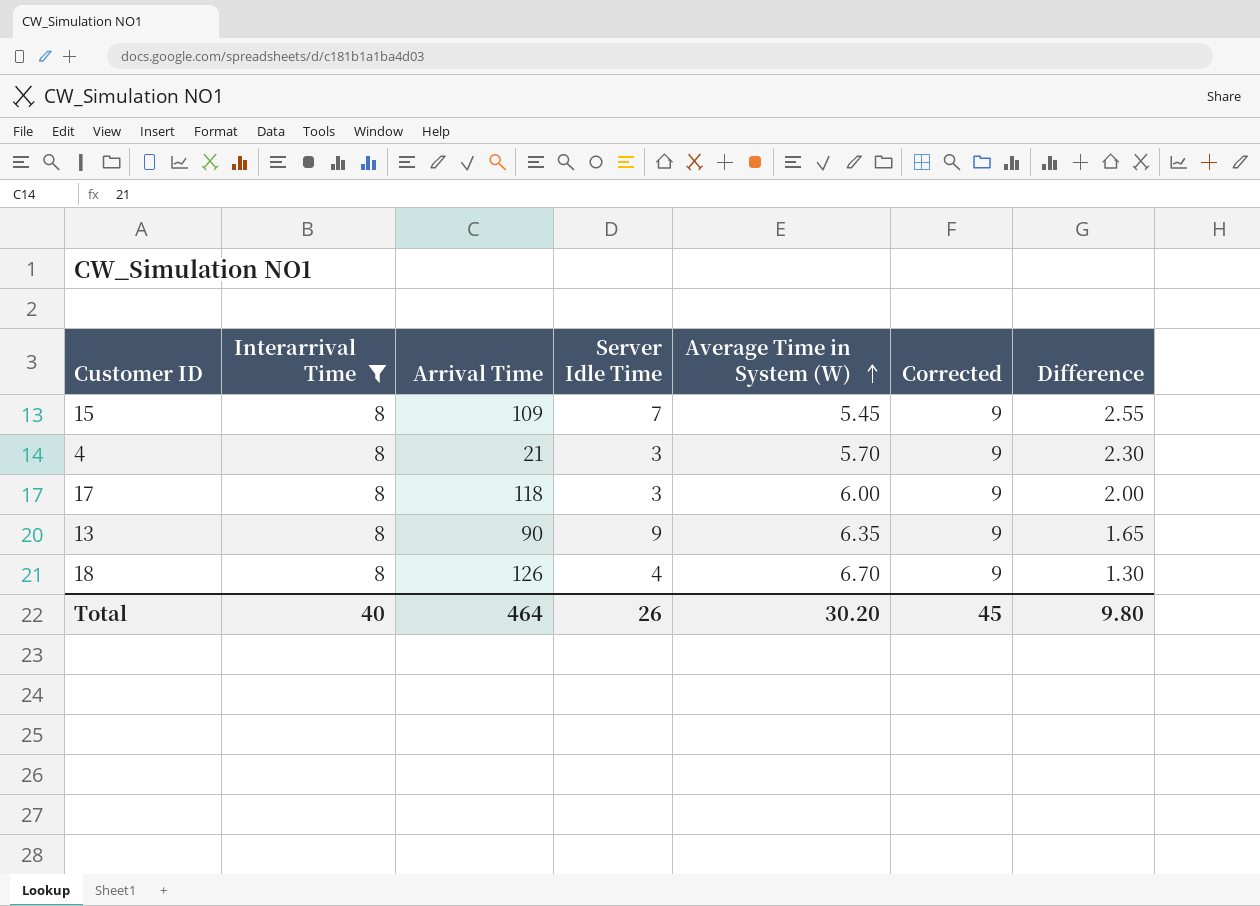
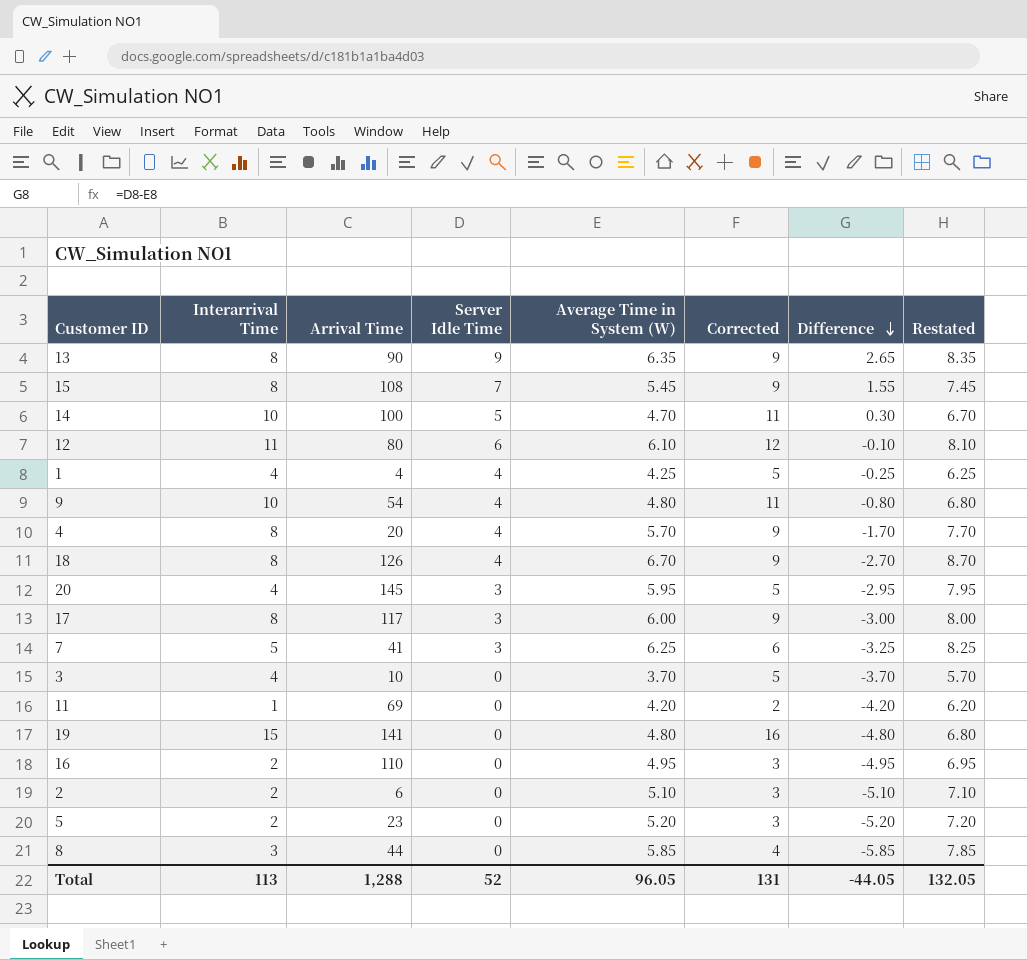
filter: Interarrival Time = 8 -> none
row order: Average Time in System (W) ascending -> Difference descending
column Difference | formula: [Interarrival Time] - [Average Time in System (W)] -> [Server Idle Time] - [Average Time in System (W)]
column Restated | formula: none -> [Average Time in System (W)] + 2
15 | Arrival Time: 109 -> 108
4 | Arrival Time: 21 -> 20
4 | Server Idle Time: 3 -> 4
17 | Arrival Time: 118 -> 117
Total | Interarrival Time: 40 -> 113
Total | Arrival Time: 464 -> 1,288
Total | Server Idle Time: 26 -> 52
Total | Average Time in System (W): 30.20 -> 96.05
Total | Corrected: 45 -> 131
Total | Difference: 9.80 -> -44.05

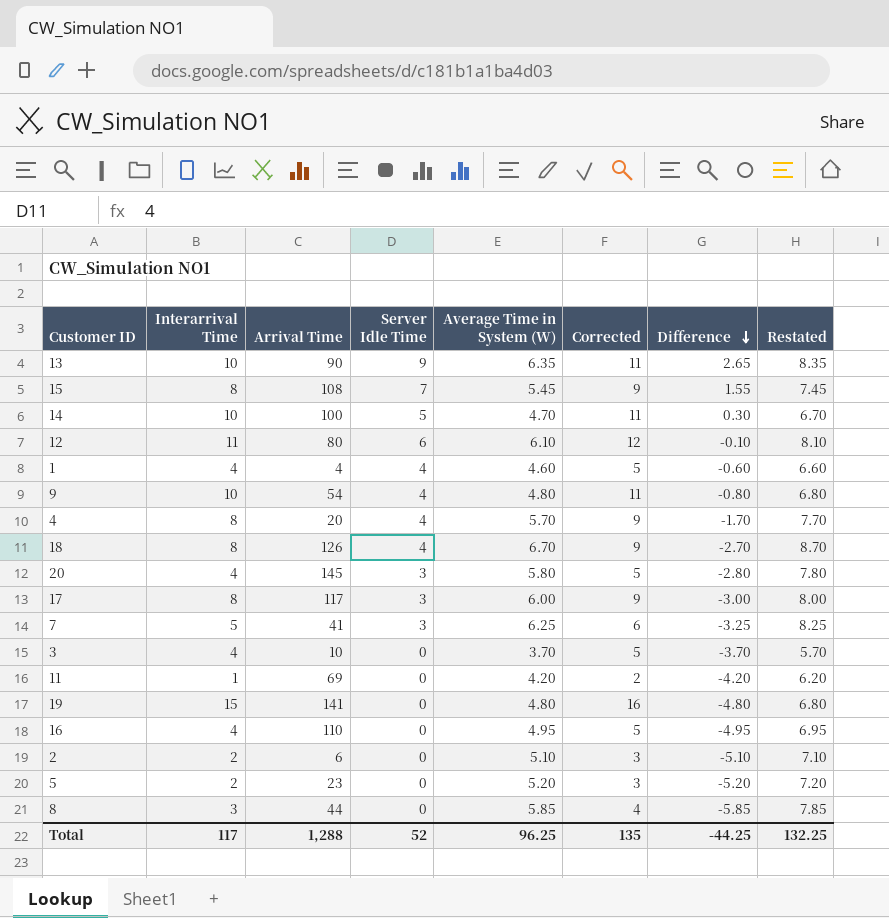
13 | Interarrival Time: 8 -> 10
13 | Corrected: 9 -> 11
1 | Average Time in System (W): 4.25 -> 4.60
1 | Difference: -0.25 -> -0.60
1 | Restated: 6.25 -> 6.60
20 | Average Time in System (W): 5.95 -> 5.80
20 | Difference: -2.95 -> -2.80
20 | Restated: 7.95 -> 7.80
16 | Interarrival Time: 2 -> 4
16 | Corrected: 3 -> 5
Total | Interarrival Time: 113 -> 117
Total | Average Time in System (W): 96.05 -> 96.25
Total | Corrected: 131 -> 135
Total | Difference: -44.05 -> -44.25
Total | Restated: 132.05 -> 132.25

